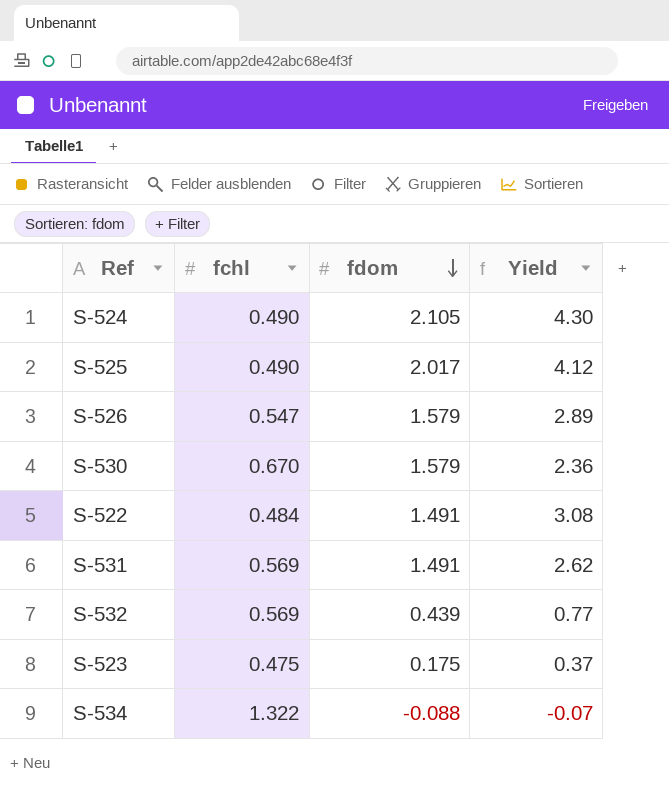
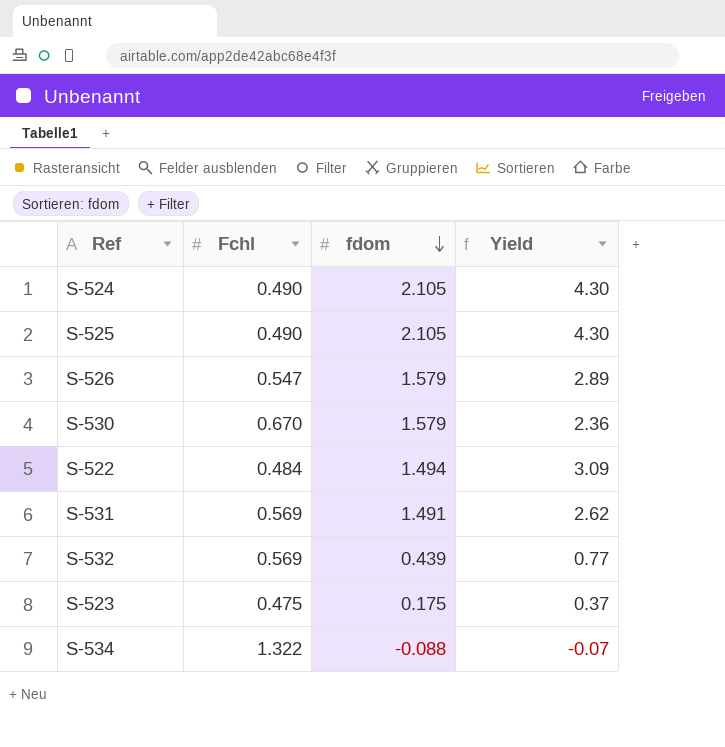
column name: fchl -> Fchl
S-525 | fdom: 2.017 -> 2.105
S-525 | Yield: 4.12 -> 4.30
S-522 | fdom: 1.491 -> 1.494
S-522 | Yield: 3.08 -> 3.09

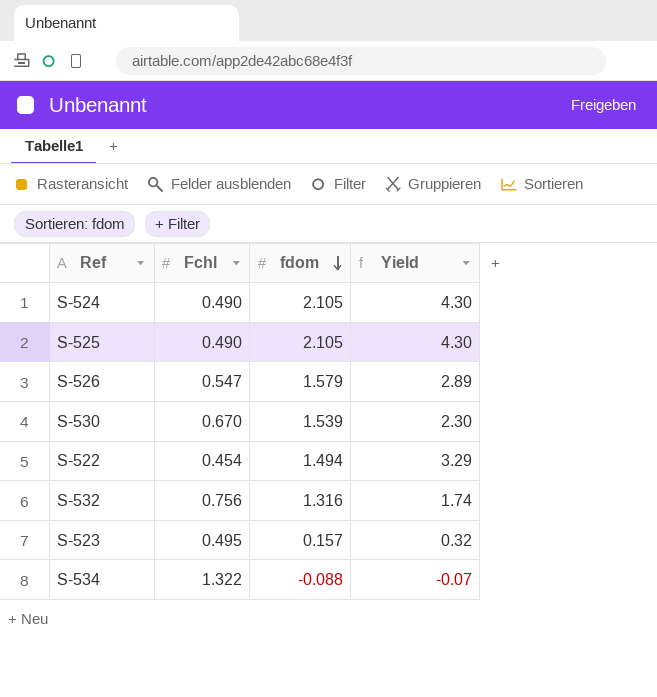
row S-531: 0.569 | 1.491 | 2.62 -> none
S-530 | fdom: 1.579 -> 1.539
S-530 | Yield: 2.36 -> 2.30
S-522 | Fchl: 0.484 -> 0.454
S-522 | Yield: 3.09 -> 3.29
S-532 | Fchl: 0.569 -> 0.756
S-532 | fdom: 0.439 -> 1.316
S-532 | Yield: 0.77 -> 1.74
S-523 | Fchl: 0.475 -> 0.495
S-523 | fdom: 0.175 -> 0.157
S-523 | Yield: 0.37 -> 0.32

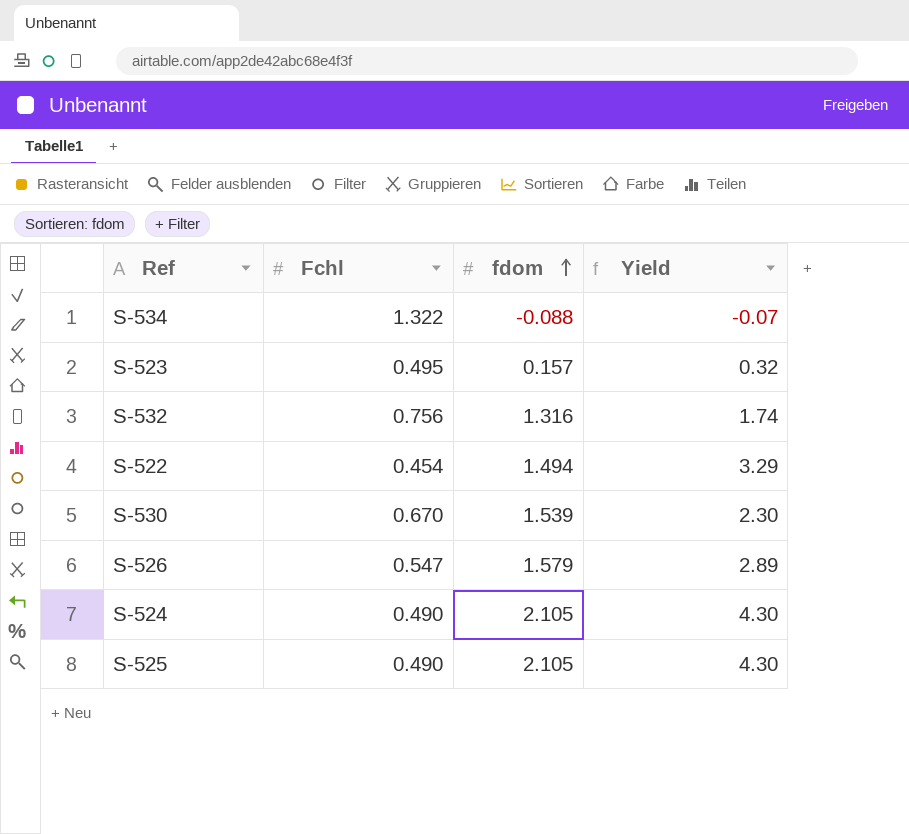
row order: fdom descending -> fdom ascending

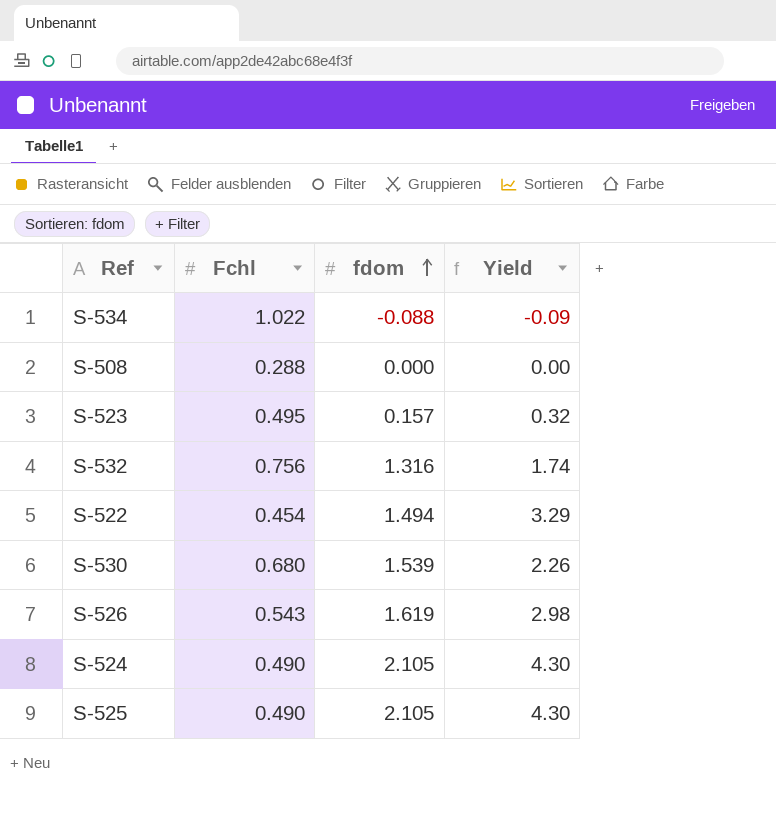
S-534 | Fchl: 1.322 -> 1.022
S-534 | Yield: -0.07 -> -0.09
row S-508: none -> 0.288 | 0.000 | 0.00
S-530 | Fchl: 0.670 -> 0.680
S-530 | Yield: 2.30 -> 2.26
S-526 | Fchl: 0.547 -> 0.543
S-526 | fdom: 1.579 -> 1.619
S-526 | Yield: 2.89 -> 2.98

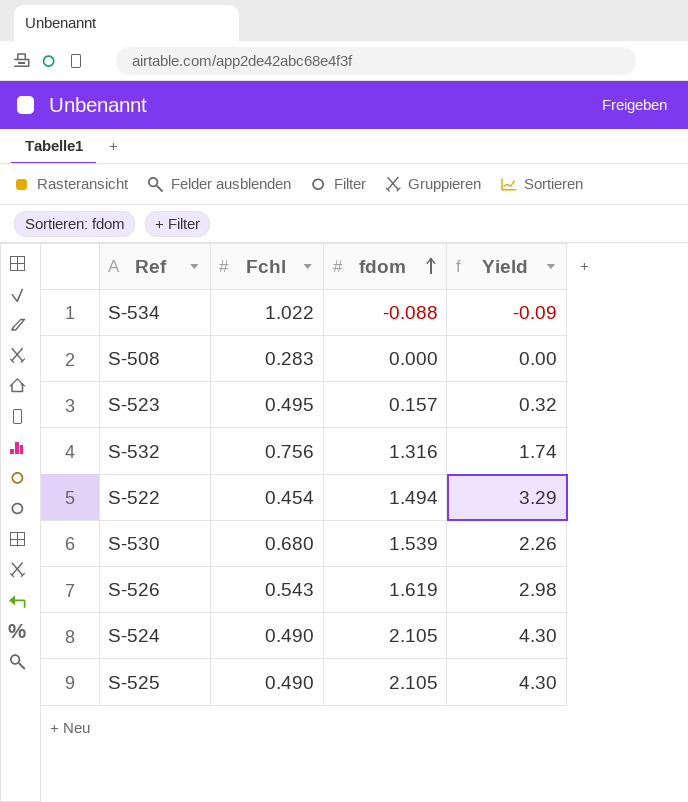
S-508 | Fchl: 0.288 -> 0.283

